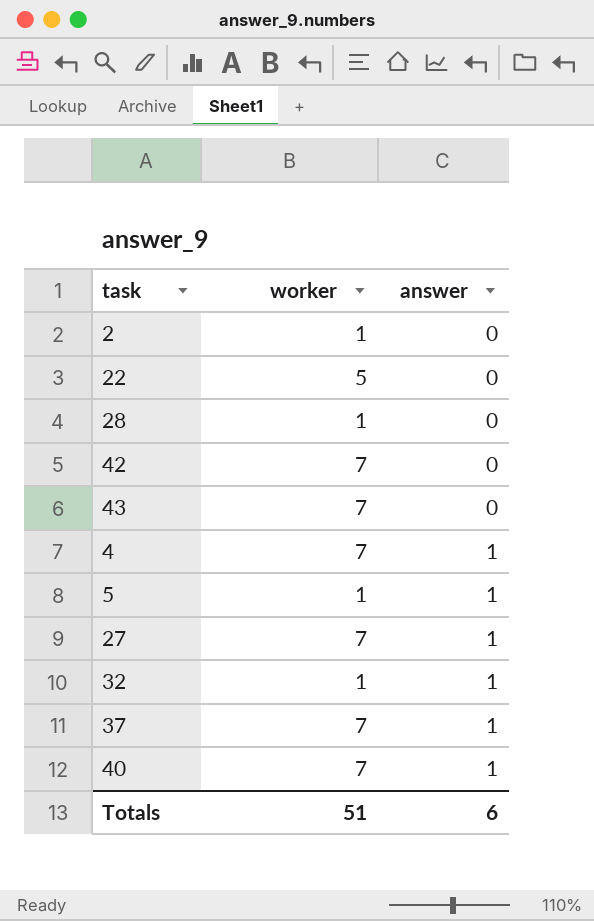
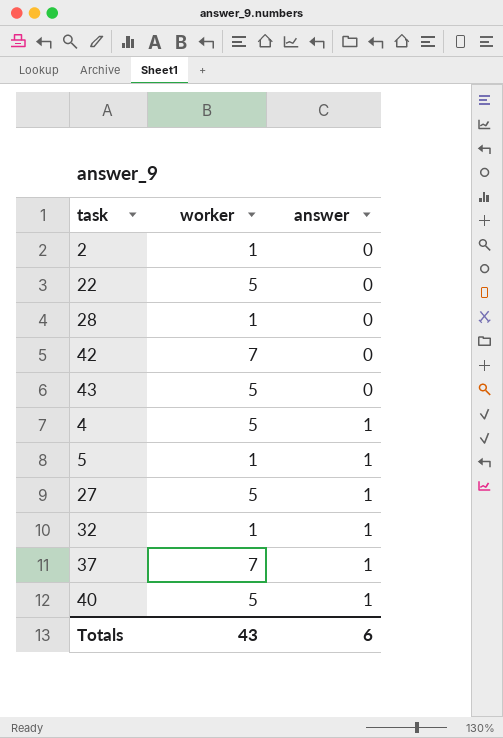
43 | worker: 7 -> 5
4 | worker: 7 -> 5
27 | worker: 7 -> 5
40 | worker: 7 -> 5
Totals | worker: 51 -> 43

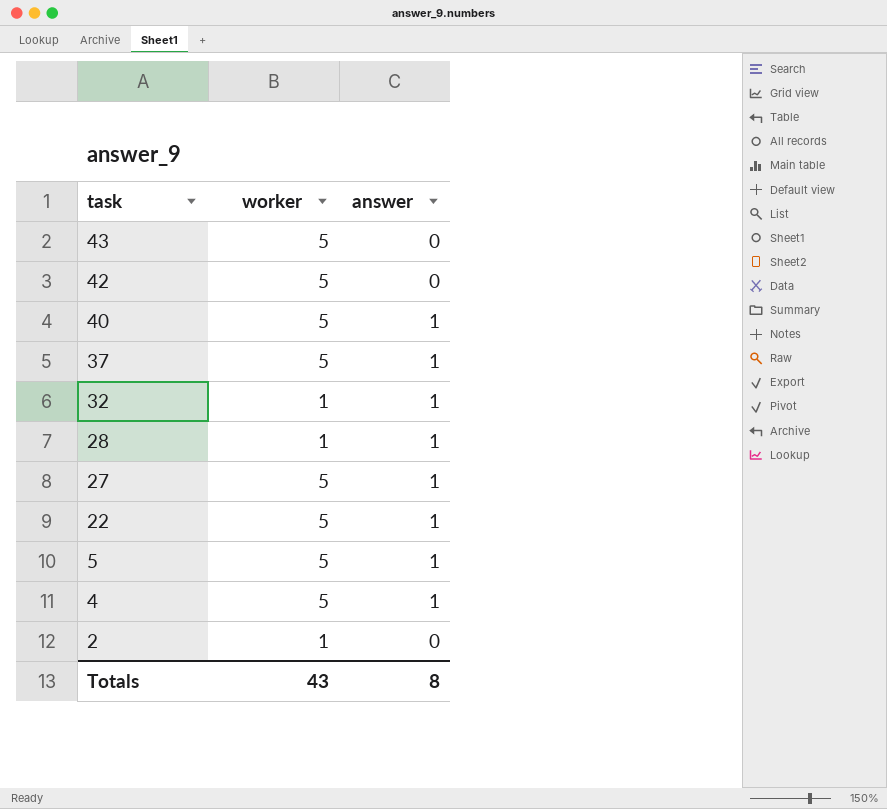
row order: answer ascending -> task descending
42 | worker: 7 -> 5
37 | worker: 7 -> 5
28 | answer: 0 -> 1
22 | answer: 0 -> 1
5 | worker: 1 -> 5
Totals | answer: 6 -> 8

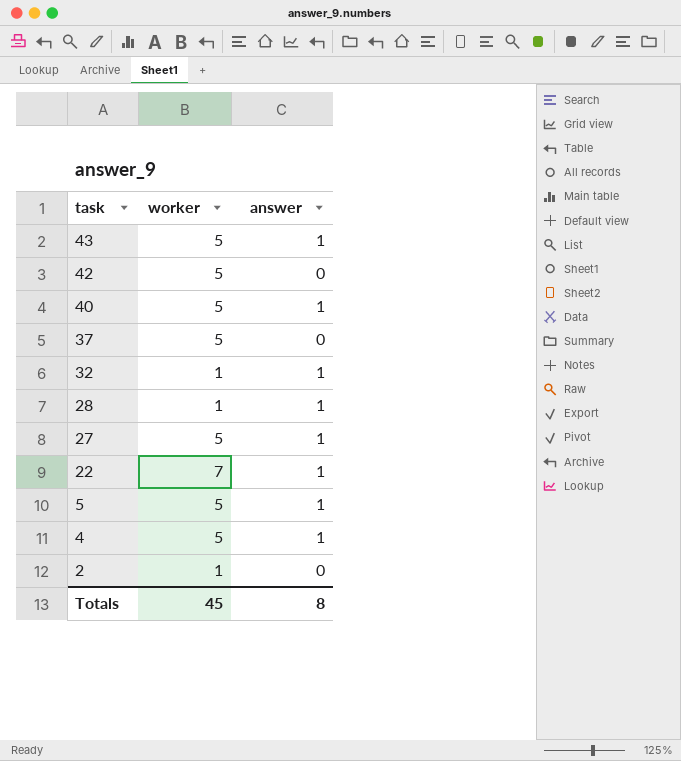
43 | answer: 0 -> 1
37 | answer: 1 -> 0
22 | worker: 5 -> 7
Totals | worker: 43 -> 45

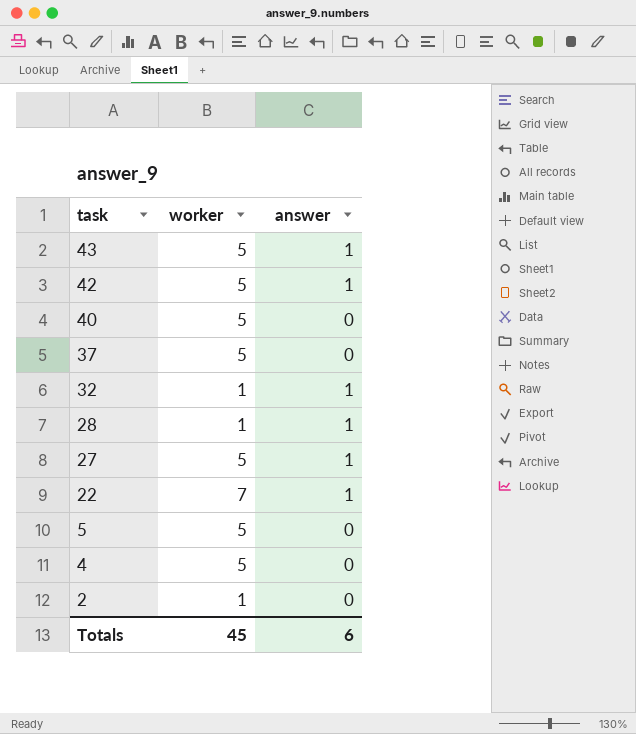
42 | answer: 0 -> 1
40 | answer: 1 -> 0
5 | answer: 1 -> 0
4 | answer: 1 -> 0
Totals | answer: 8 -> 6

